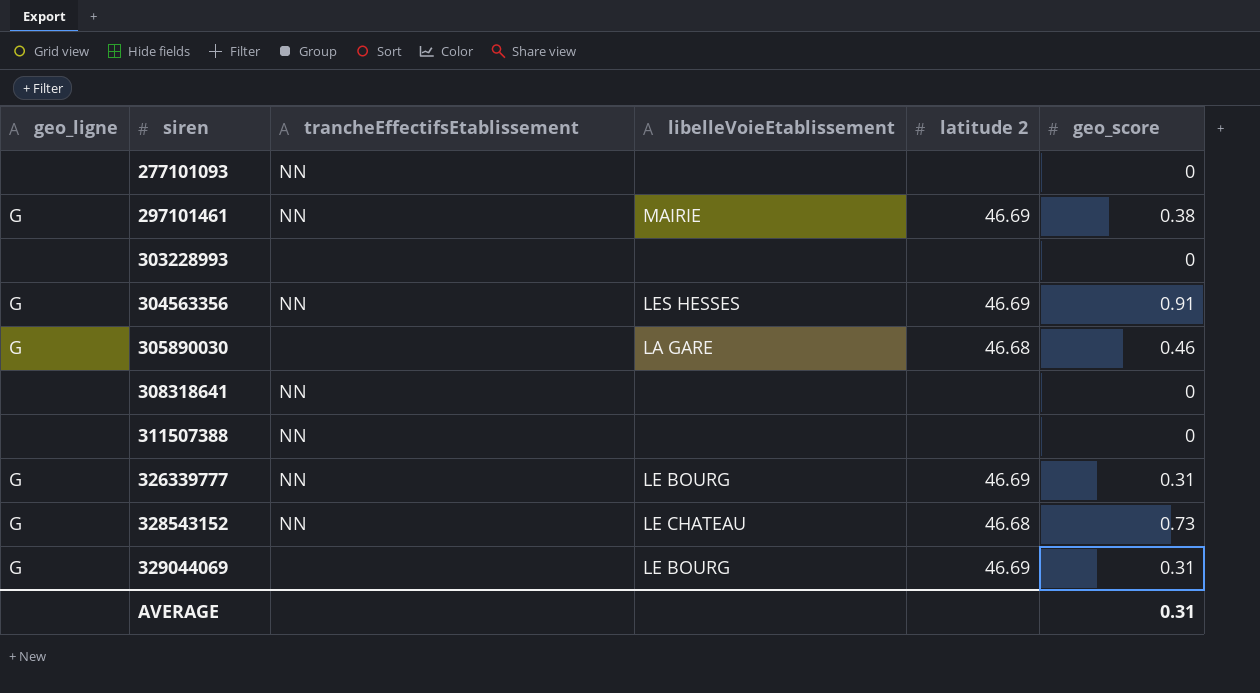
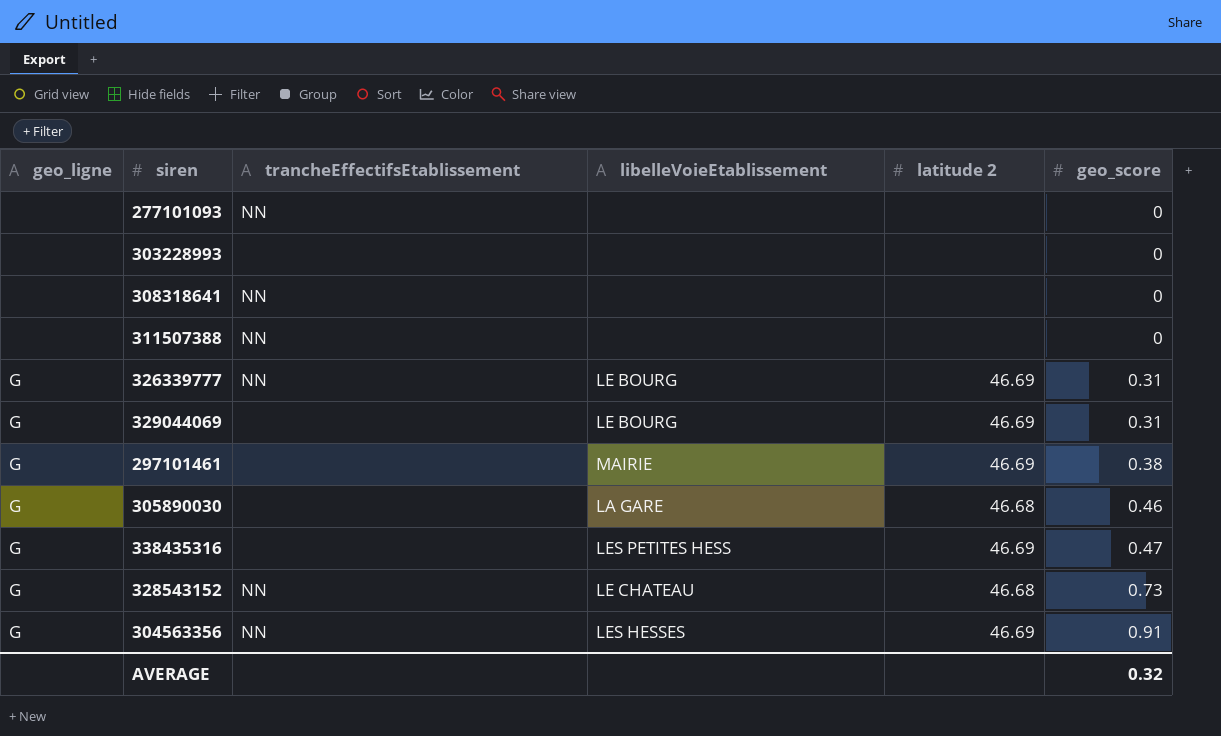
row order: siren ascending -> geo_score ascending
297101461 | trancheEffectifsEtablissement: NN -> none
row 338435316: none -> G | none | LES PETITES HESS | 46.69 | 0.47
AVERAGE | geo_score: 0.31 -> 0.32

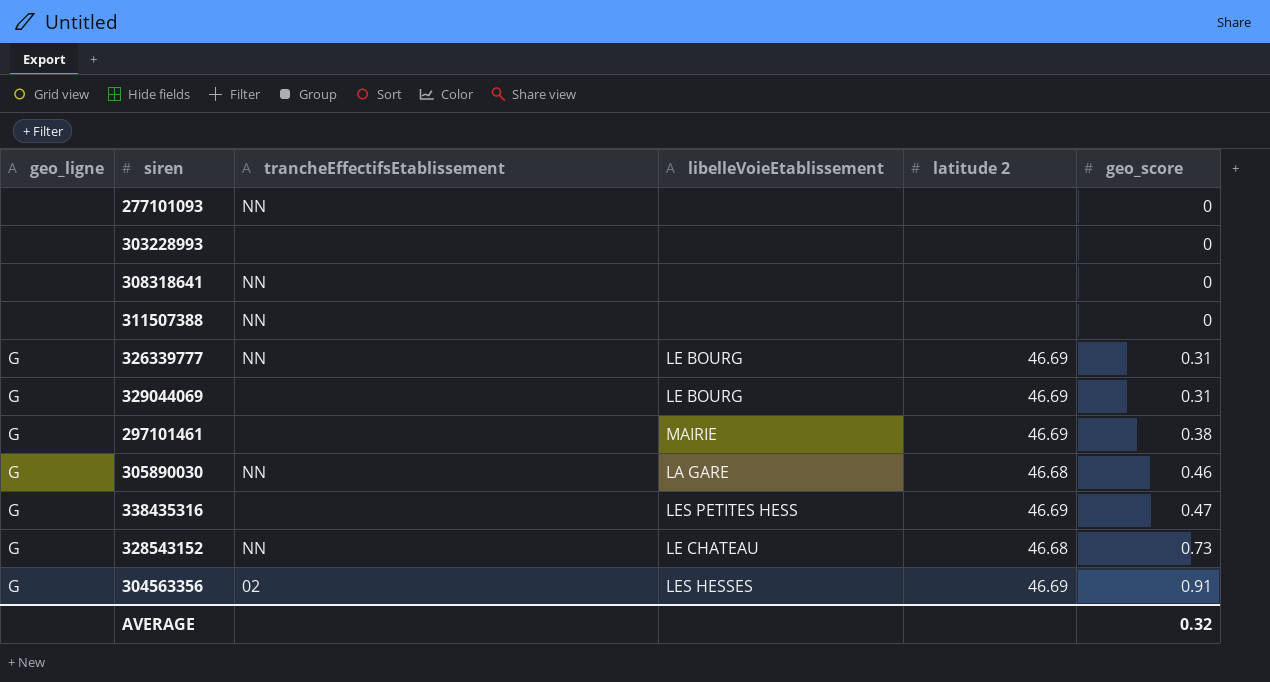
305890030 | trancheEffectifsEtablissement: none -> NN
304563356 | trancheEffectifsEtablissement: NN -> 02

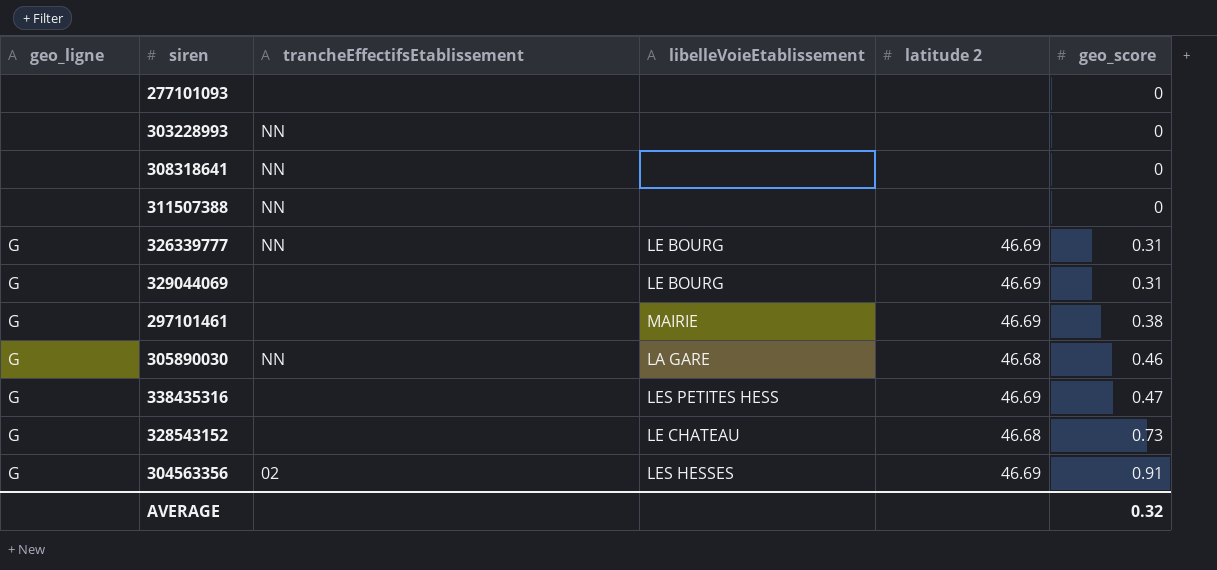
277101093 | trancheEffectifsEtablissement: NN -> none
303228993 | trancheEffectifsEtablissement: none -> NN
328543152 | trancheEffectifsEtablissement: NN -> none

